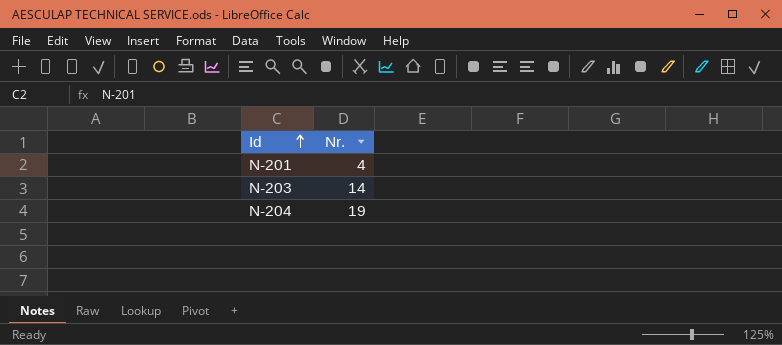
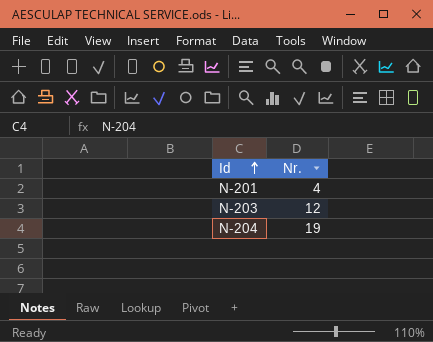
N-203 | Nr.: 14 -> 12

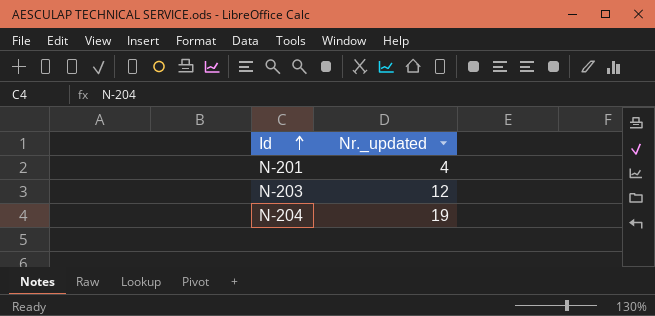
column name: Nr. -> Nr._updated

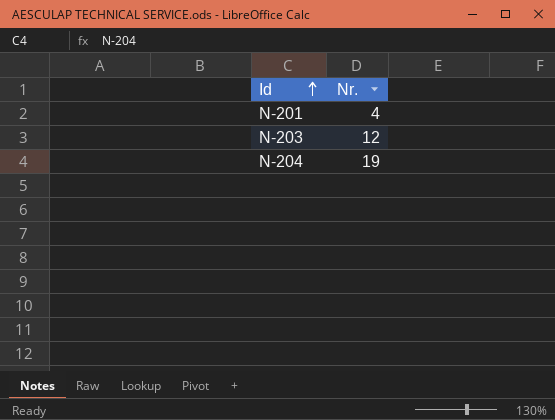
column name: Nr._updated -> Nr.

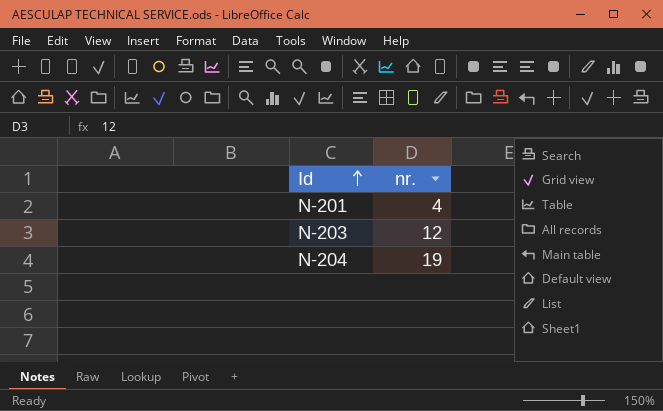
column name: Nr. -> nr.

